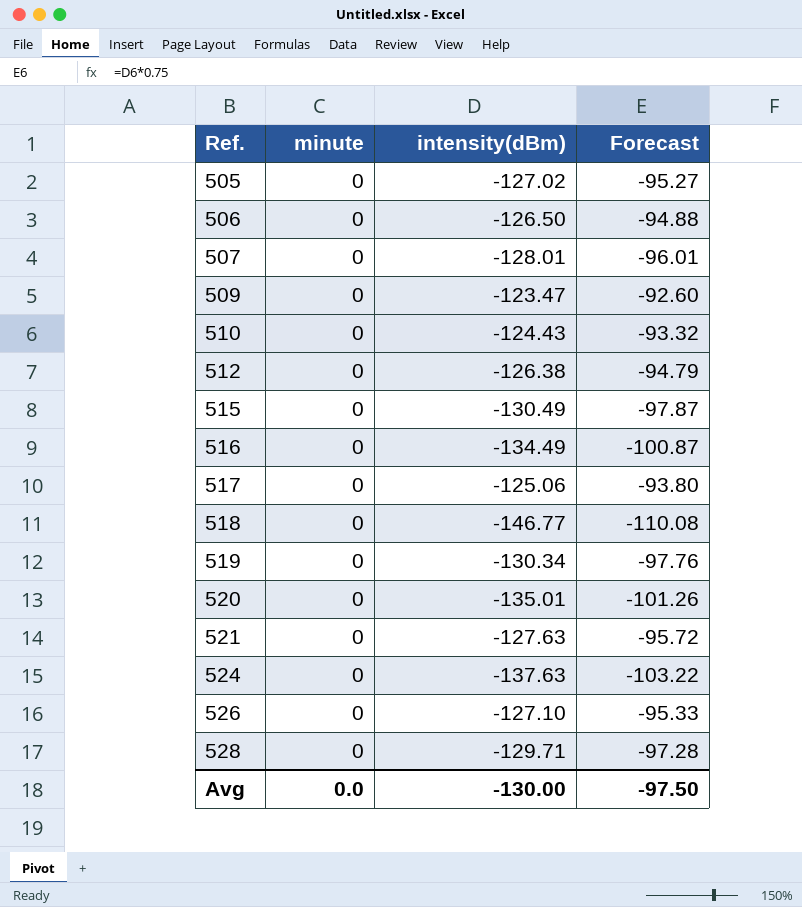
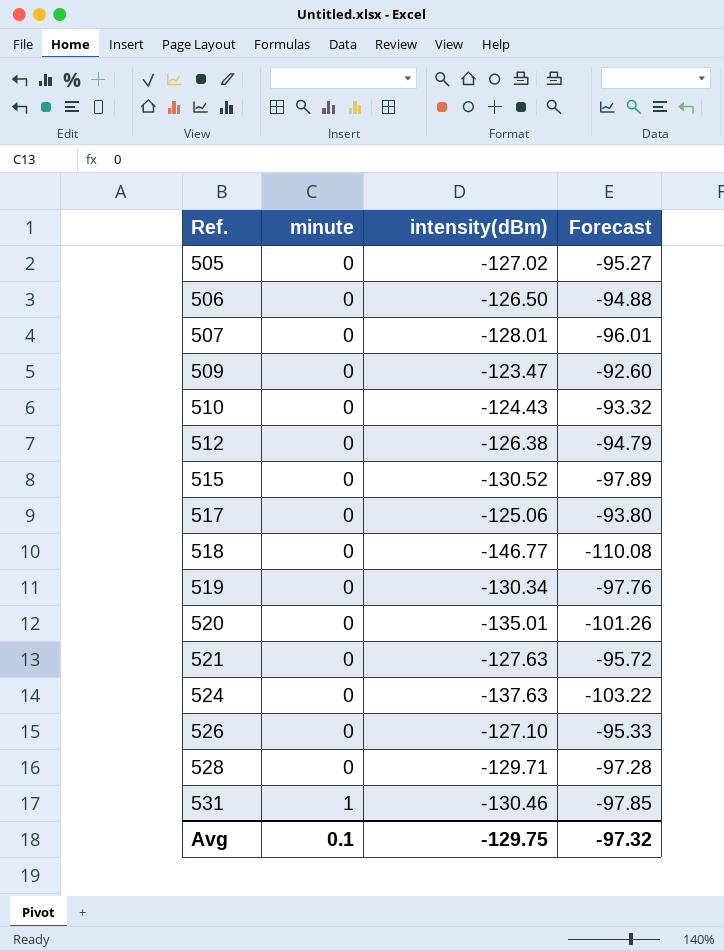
row 516: 0 | -134.49 | -100.87 -> none
515 | intensity(dBm): -130.49 -> -130.52
515 | Forecast: -97.87 -> -97.89
row 531: none -> 1 | -130.46 | -97.85
Avg | minute: 0.0 -> 0.1
Avg | intensity(dBm): -130.00 -> -129.75
Avg | Forecast: -97.50 -> -97.32

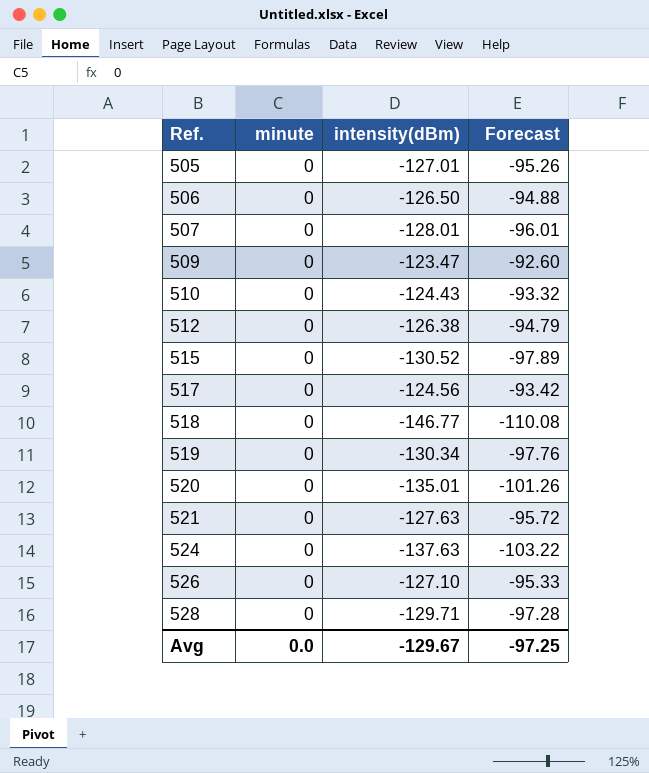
row 531: 1 | -130.46 | -97.85 -> none
505 | intensity(dBm): -127.02 -> -127.01
505 | Forecast: -95.27 -> -95.26
517 | intensity(dBm): -125.06 -> -124.56
517 | Forecast: -93.80 -> -93.42
Avg | minute: 0.1 -> 0.0
Avg | intensity(dBm): -129.75 -> -129.67
Avg | Forecast: -97.32 -> -97.25

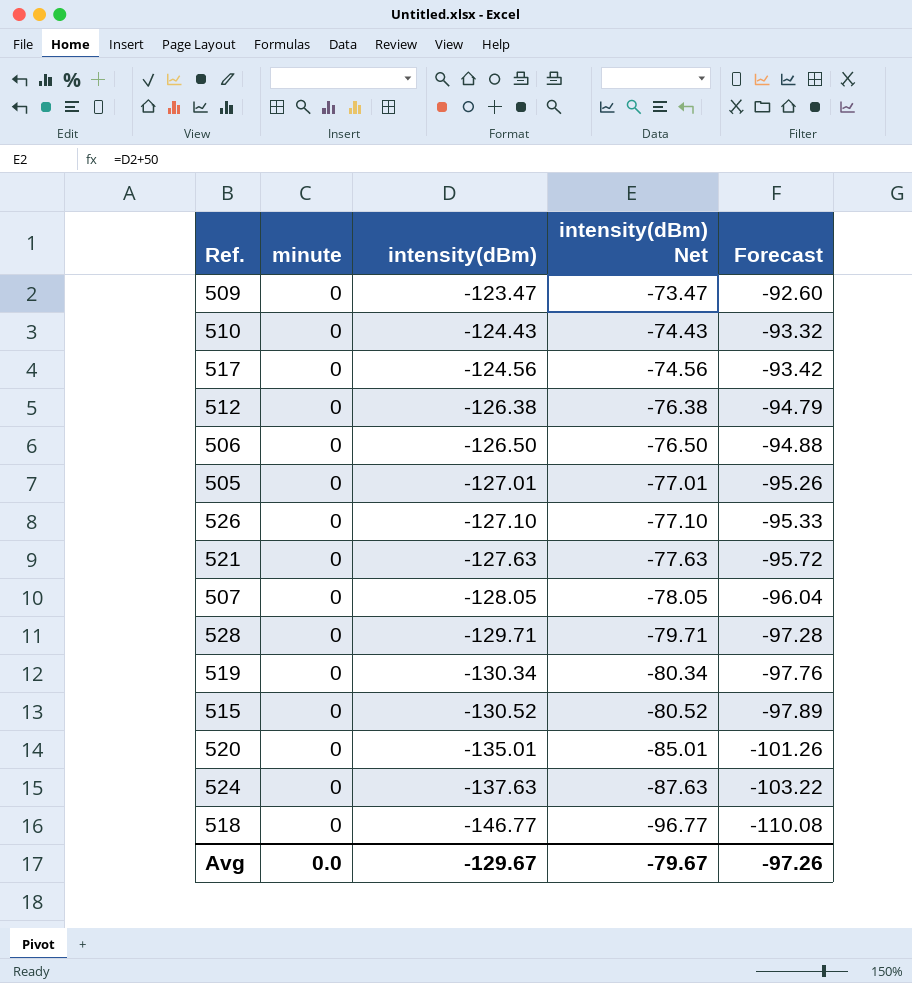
row order: Ref. ascending -> intensity(dBm) descending
column intensity(dBm) Net | formula: none -> [intensity(dBm)] + 50
507 | intensity(dBm): -128.01 -> -128.05
507 | Forecast: -96.01 -> -96.04
Avg | Forecast: -97.25 -> -97.26

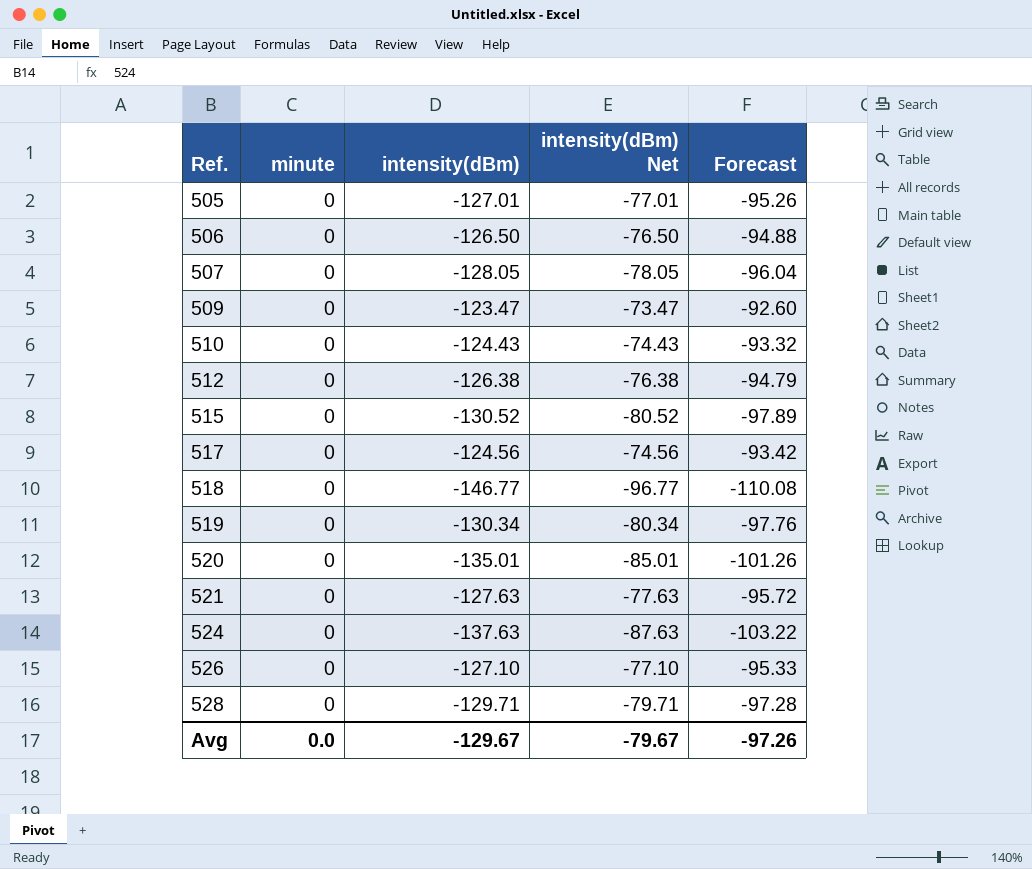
row order: intensity(dBm) descending -> Ref. ascending

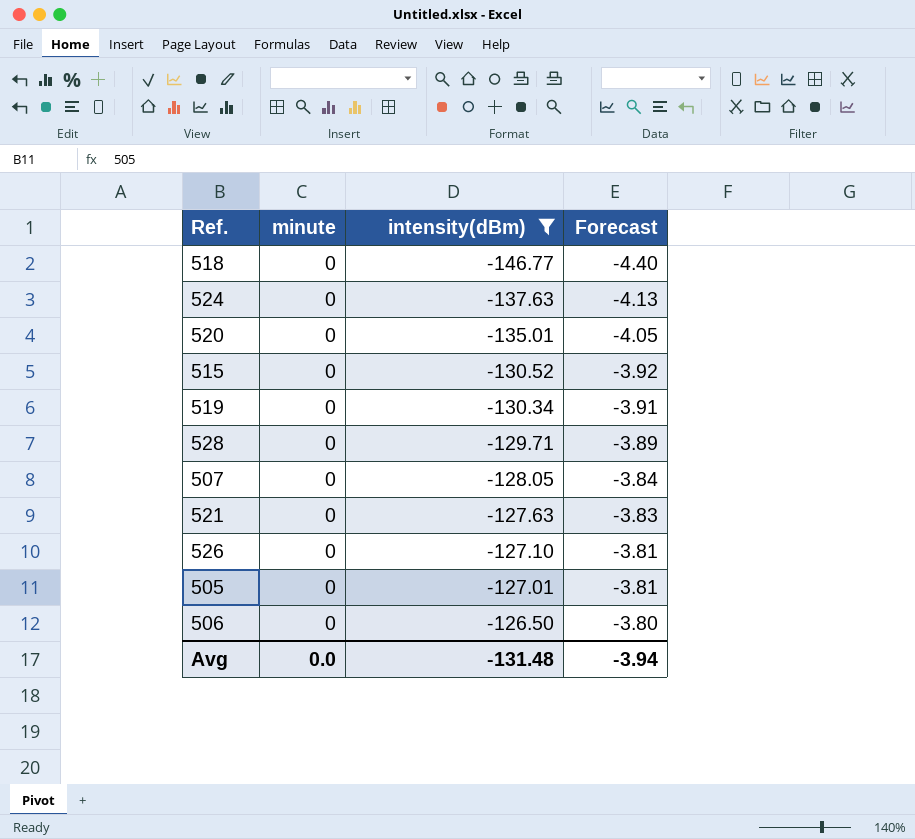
filter: none -> intensity(dBm) <= -126.50
row order: Ref. ascending -> intensity(dBm) ascending
column intensity(dBm) Net | formula: [intensity(dBm)] + 50 -> none
column Forecast | formula: [intensity(dBm)] * 0.75 -> [intensity(dBm)] * 0.03
Avg | intensity(dBm): -129.67 -> -131.48
Avg | Forecast: -97.26 -> -3.94

